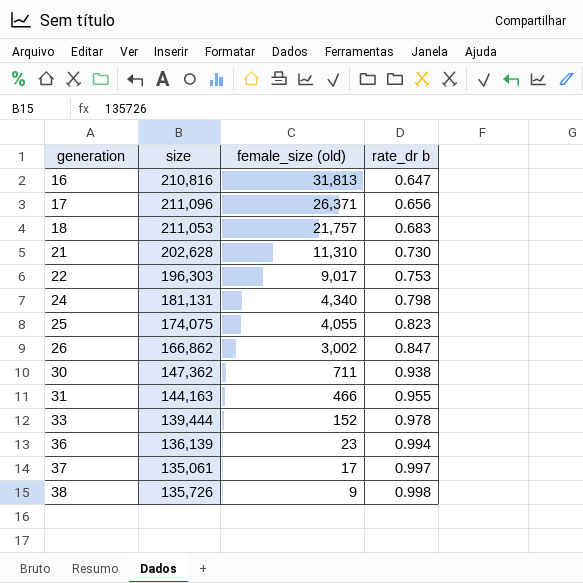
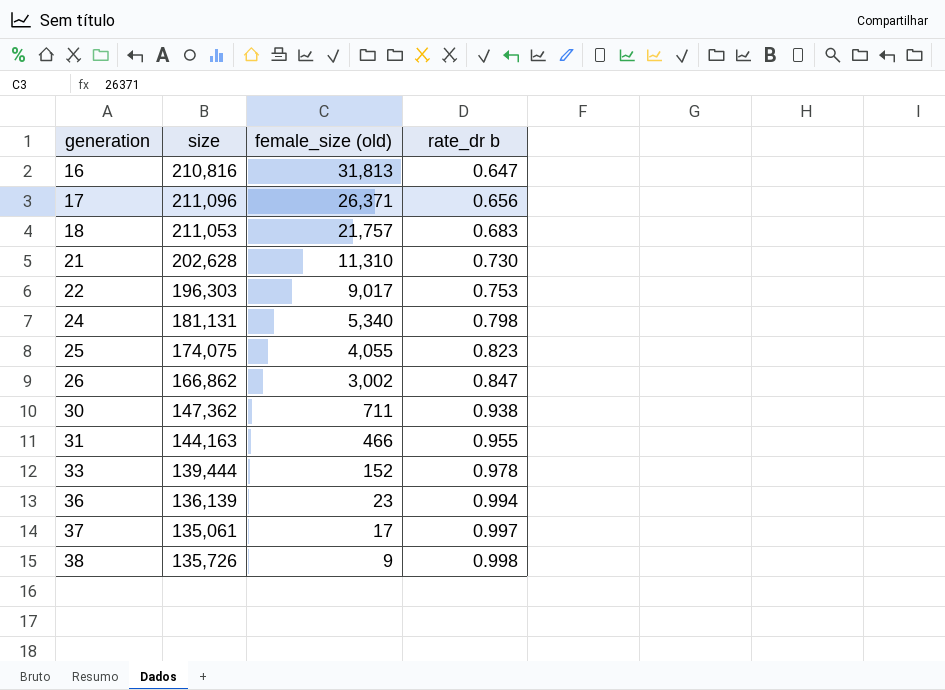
24 | female_size (old): 4,340 -> 5,340

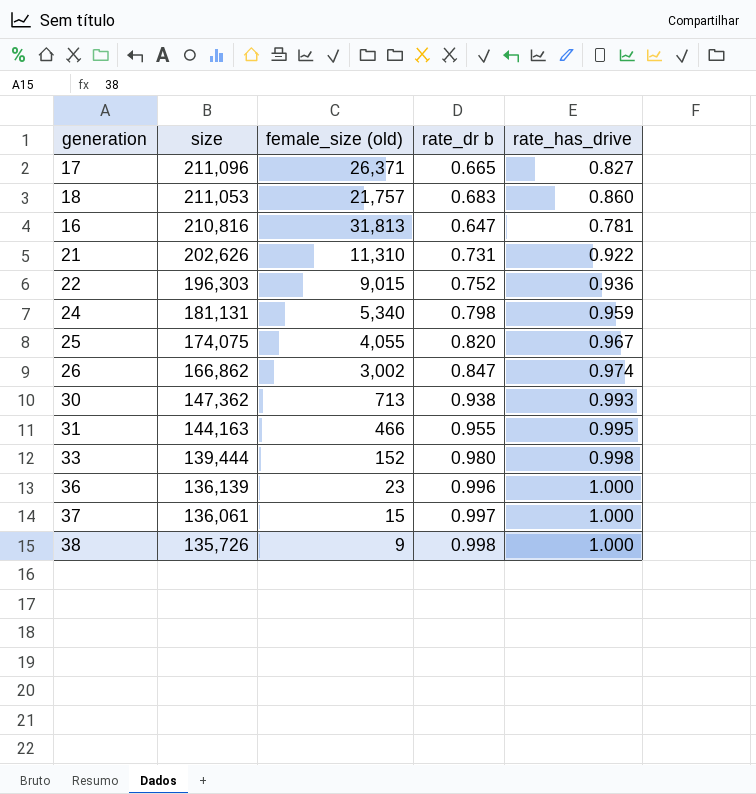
row order: generation ascending -> size descending
column rate_has_drive | position: none -> 5
17 | rate_dr b: 0.656 -> 0.665
21 | size: 202,628 -> 202,626
21 | rate_dr b: 0.730 -> 0.731
22 | female_size (old): 9,017 -> 9,015
22 | rate_dr b: 0.753 -> 0.752
25 | rate_dr b: 0.823 -> 0.820
30 | female_size (old): 711 -> 713
33 | rate_dr b: 0.978 -> 0.980
36 | rate_dr b: 0.994 -> 0.996
37 | size: 135,061 -> 136,061
37 | female_size (old): 17 -> 15

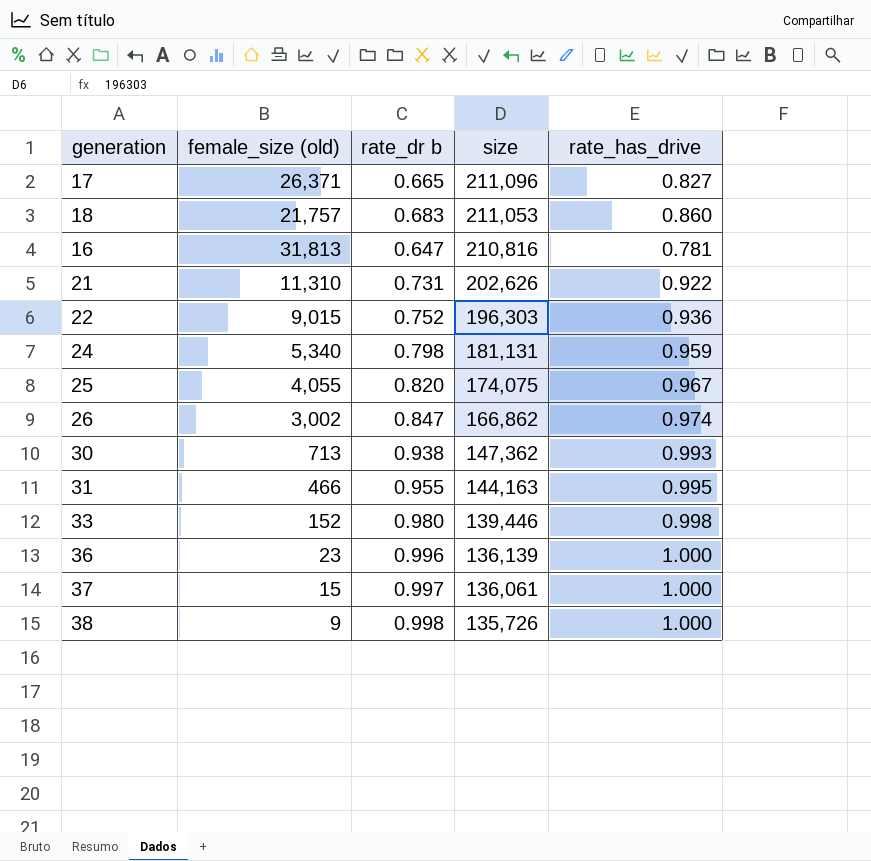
column size | position: 2 -> 4
33 | size: 139,444 -> 139,446

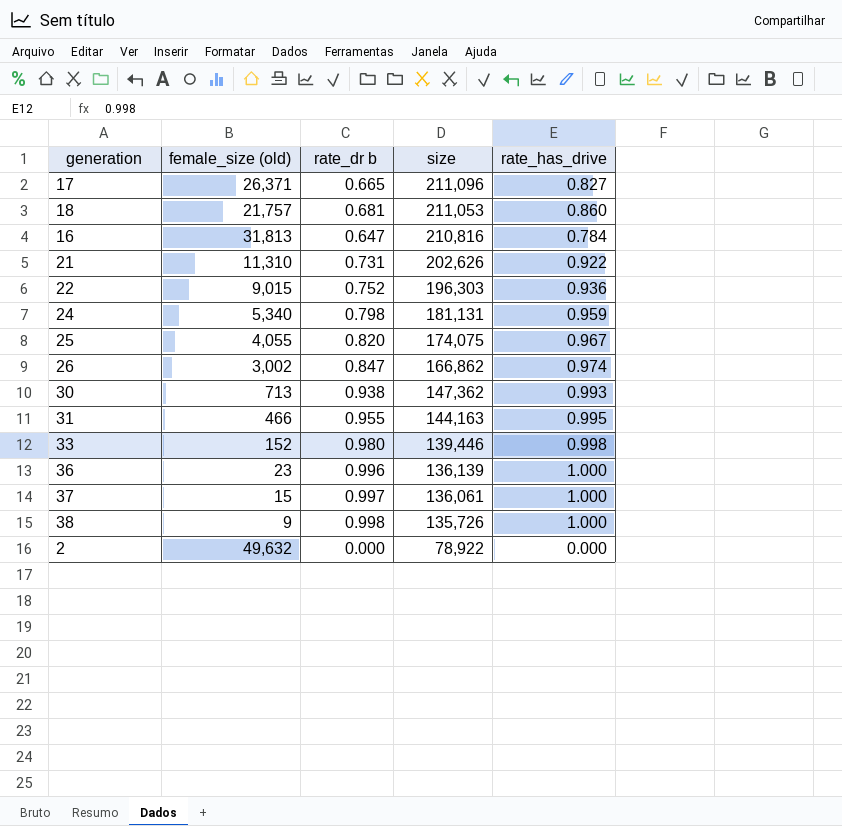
18 | rate_dr b: 0.683 -> 0.681
16 | rate_has_drive: 0.781 -> 0.784
row 2: none -> 49,632 | 0.000 | 78,922 | 0.000

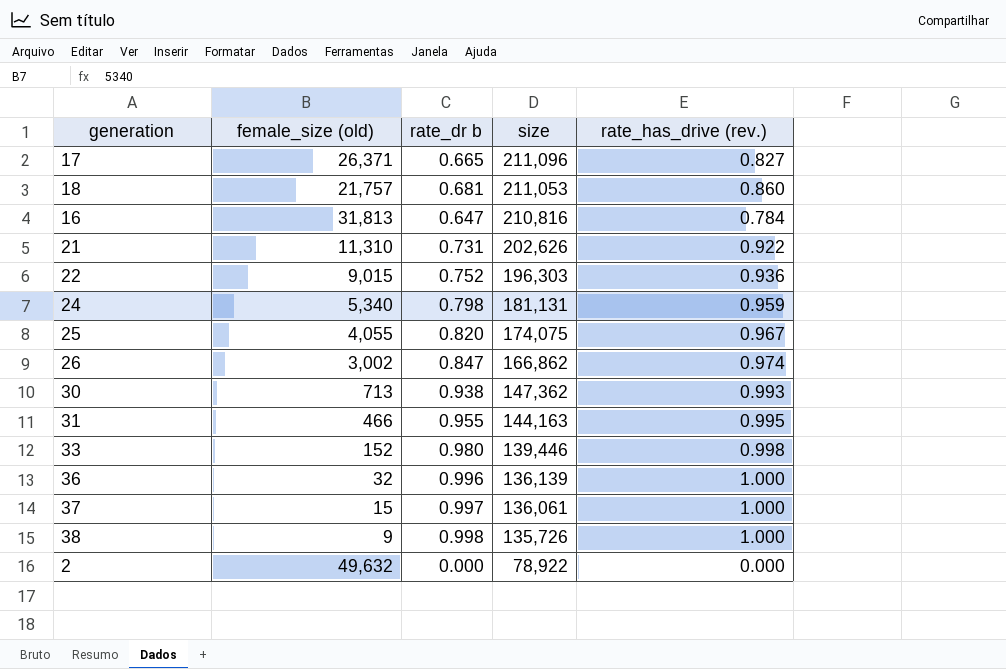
column name: rate_has_drive -> rate_has_drive (rev.)
36 | female_size (old): 23 -> 32

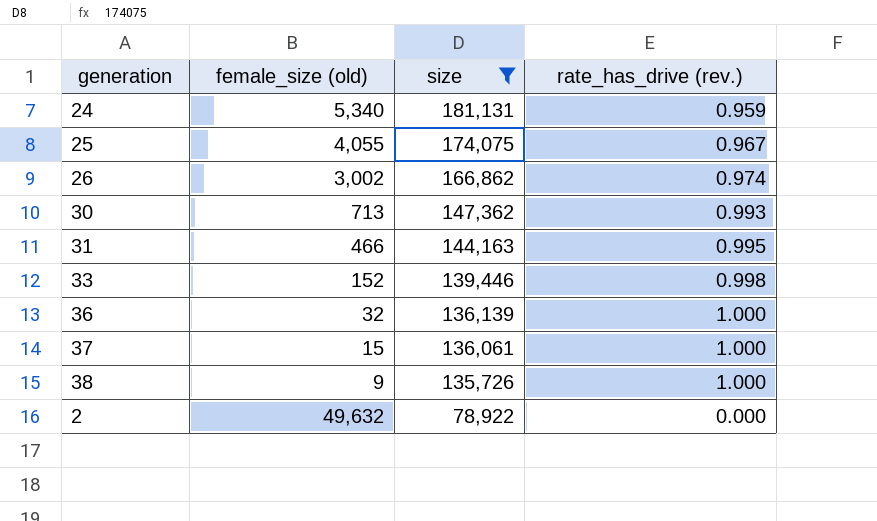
filter: none -> size <= 181,131
column rate_dr b | position: 3 -> none

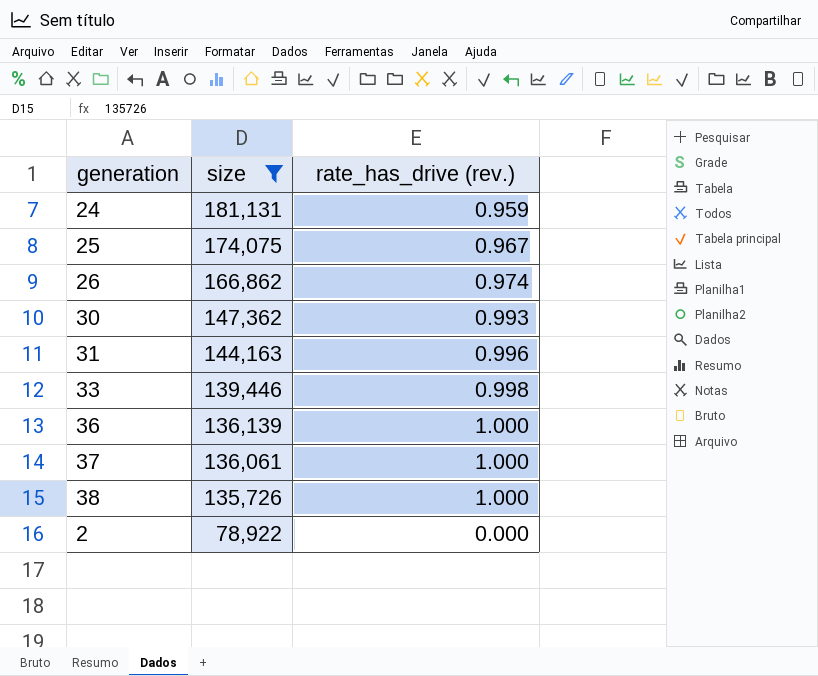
column female_size (old) | position: 2 -> none
31 | rate_has_drive (rev.): 0.995 -> 0.996

